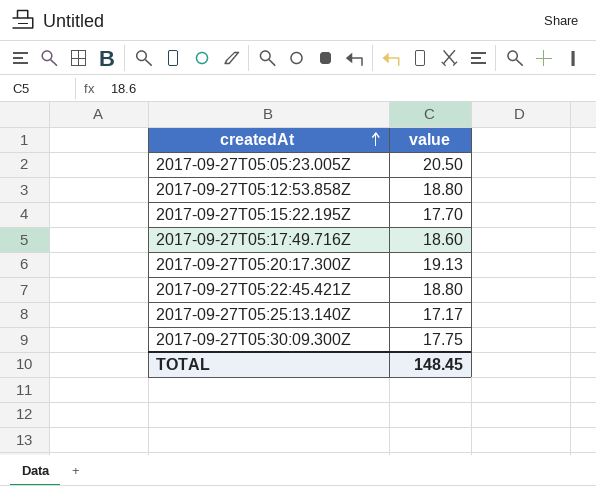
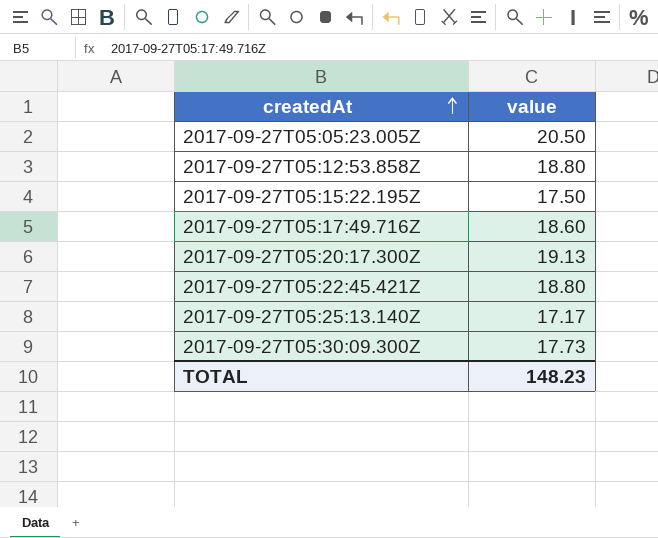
2017-09-27T05:15:22.195Z | value: 17.70 -> 17.50
2017-09-27T05:30:09.300Z | value: 17.75 -> 17.73
TOTAL | value: 148.45 -> 148.23

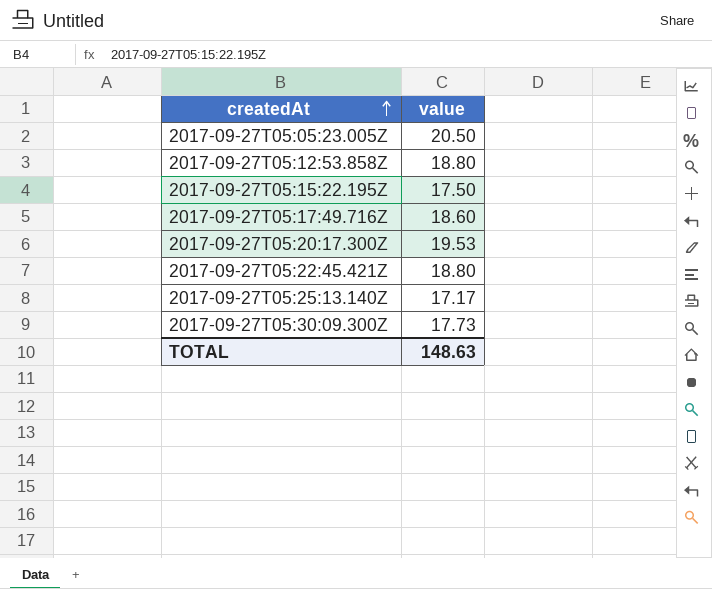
2017-09-27T05:20:17.300Z | value: 19.13 -> 19.53
TOTAL | value: 148.23 -> 148.63

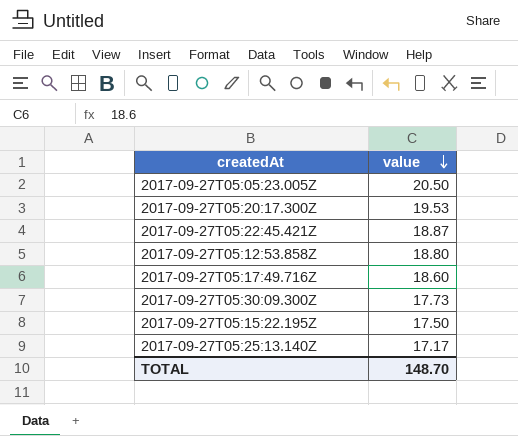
row order: createdAt ascending -> value descending
2017-09-27T05:22:45.421Z | value: 18.80 -> 18.87
TOTAL | value: 148.63 -> 148.70

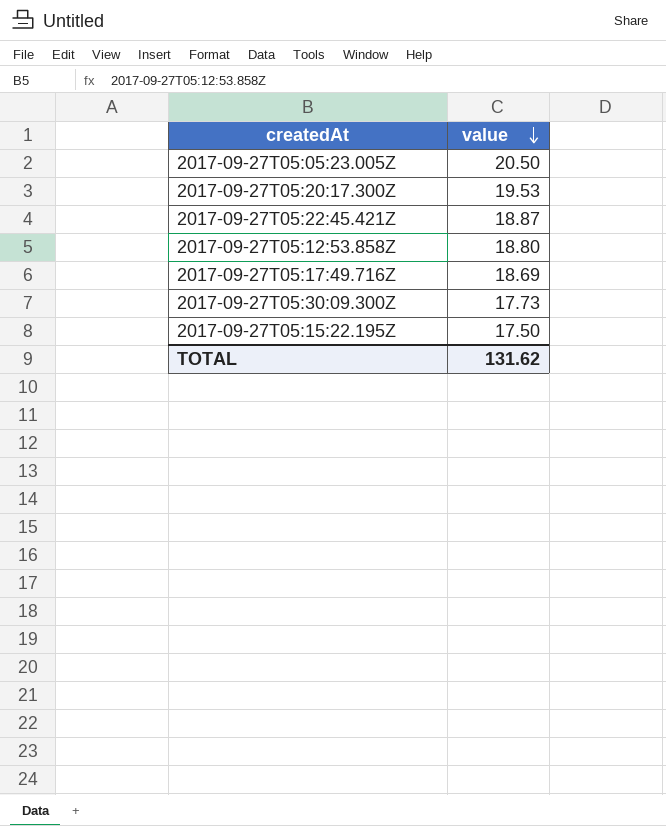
row 2017-09-27T05:25:13.140Z: 17.17 -> none
2017-09-27T05:17:49.716Z | value: 18.60 -> 18.69
TOTAL | value: 148.70 -> 131.62

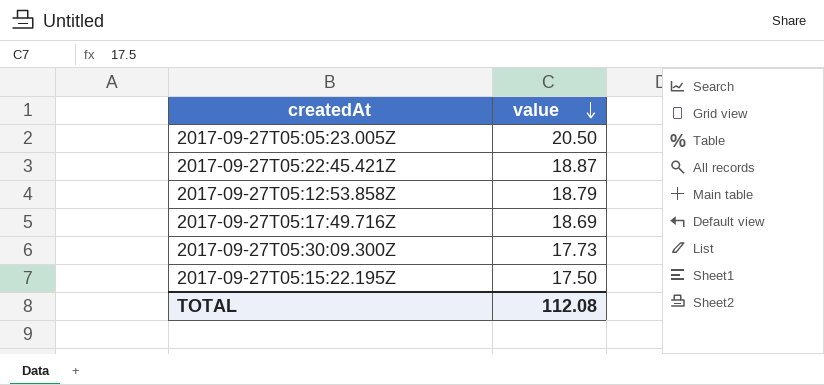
row 2017-09-27T05:20:17.300Z: 19.53 -> none
2017-09-27T05:12:53.858Z | value: 18.80 -> 18.79
TOTAL | value: 131.62 -> 112.08

